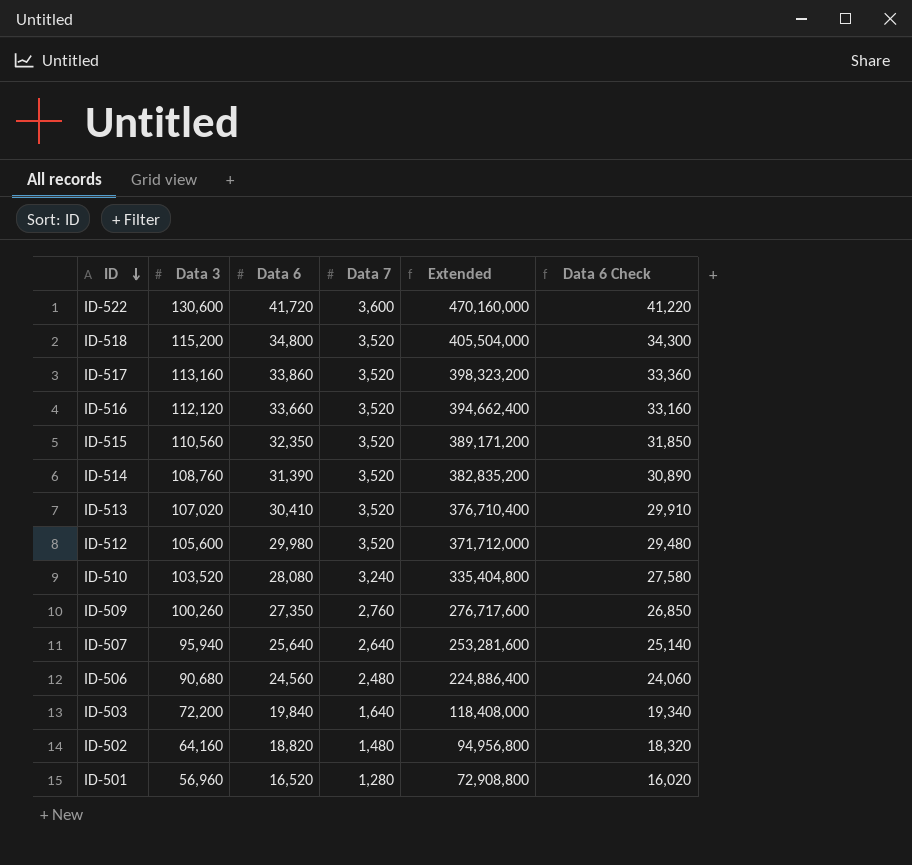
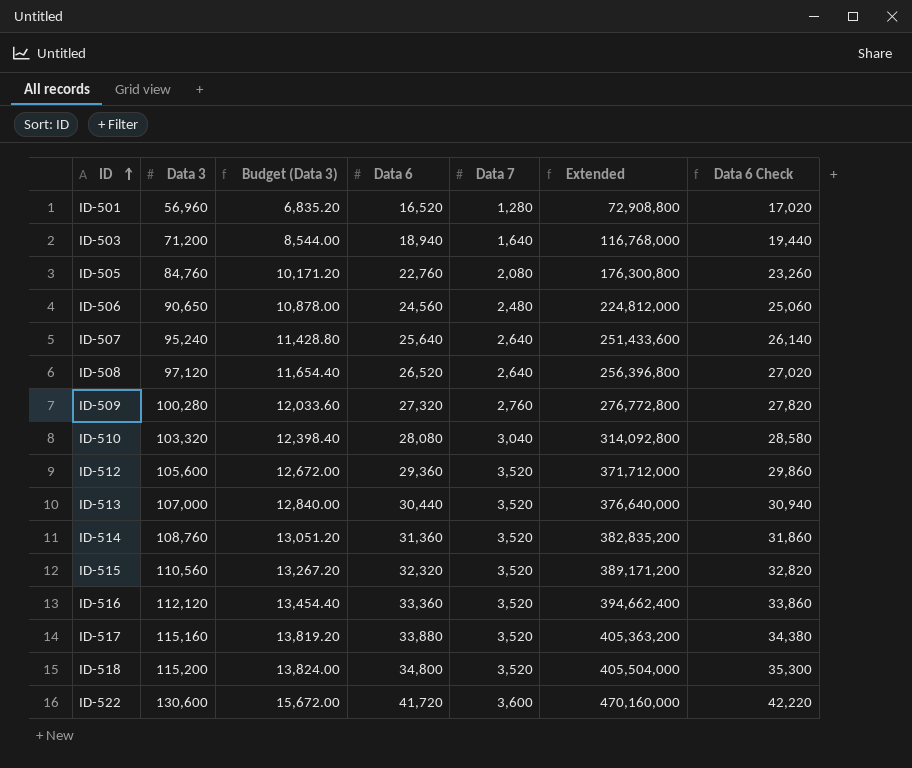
row order: ID descending -> ID ascending
column Budget (Data 3) | formula: none -> [Data 3] * 0.12
column Data 6 Check | formula: [Data 6] - 500 -> [Data 6] + 500
row ID-502: 64,160 | 18,820 | 1,480 | 94,956,800 | 18,320 -> none
ID-503 | Data 3: 72,200 -> 71,200
ID-503 | Data 6: 19,840 -> 18,940
ID-503 | Extended: 118,408,000 -> 116,768,000
row ID-505: none -> 84,760 | 10,171.20 | 22,760 | 2,080 | 176,300,800 | 23,260
ID-506 | Data 3: 90,680 -> 90,650
ID-506 | Extended: 224,886,400 -> 224,812,000
ID-507 | Data 3: 95,940 -> 95,240
ID-507 | Extended: 253,281,600 -> 251,433,600
row ID-508: none -> 97,120 | 11,654.40 | 26,520 | 2,640 | 256,396,800 | 27,020
ID-509 | Data 3: 100,260 -> 100,280
ID-509 | Data 6: 27,350 -> 27,320
ID-509 | Extended: 276,717,600 -> 276,772,800
ID-510 | Data 3: 103,520 -> 103,320
ID-510 | Data 7: 3,240 -> 3,040
ID-510 | Extended: 335,404,800 -> 314,092,800
ID-512 | Data 6: 29,980 -> 29,360
ID-513 | Data 3: 107,020 -> 107,000
ID-513 | Data 6: 30,410 -> 30,440
ID-513 | Extended: 376,710,400 -> 376,640,000
ID-514 | Data 6: 31,390 -> 31,360
ID-515 | Data 6: 32,350 -> 32,320
ID-516 | Data 6: 33,660 -> 33,360
ID-517 | Data 3: 113,160 -> 115,160
ID-517 | Data 6: 33,860 -> 33,880
ID-517 | Extended: 398,323,200 -> 405,363,200

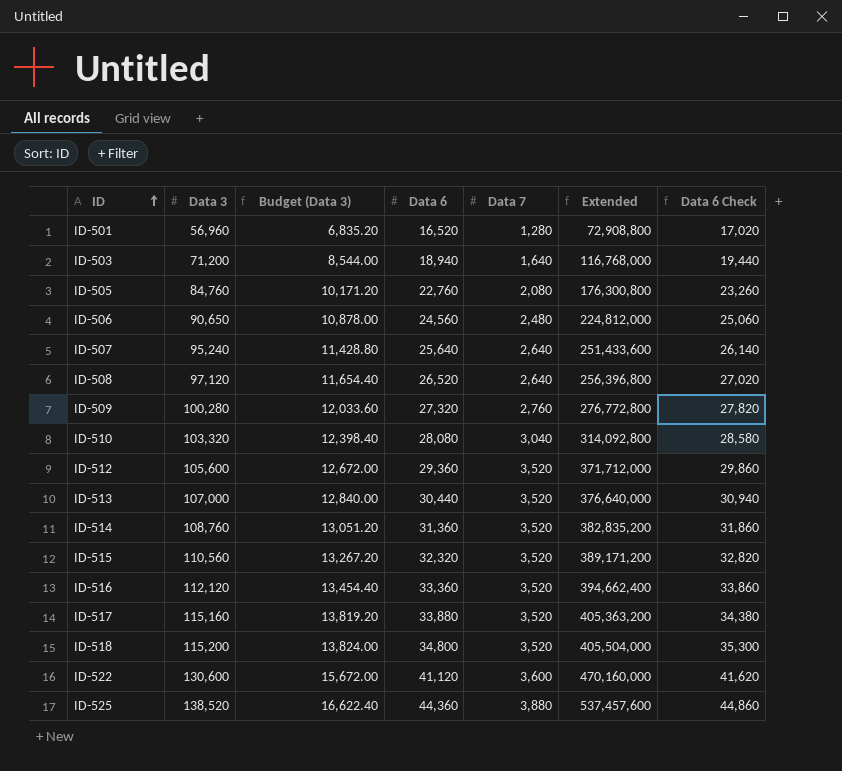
ID-522 | Data 6: 41,720 -> 41,120
ID-522 | Data 6 Check: 42,220 -> 41,620
row ID-525: none -> 138,520 | 16,622.40 | 44,360 | 3,880 | 537,457,600 | 44,860

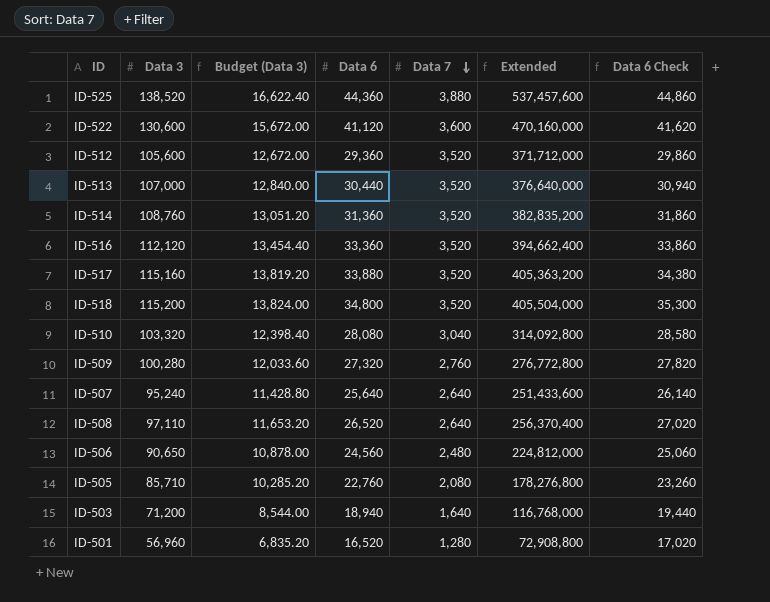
row order: ID ascending -> Data 7 descending
row ID-515: 110,560 | 13,267.20 | 32,320 | 3,520 | 389,171,200 | 32,820 -> none
ID-508 | Data 3: 97,120 -> 97,110
ID-508 | Budget (Data 3): 11,654.40 -> 11,653.20
ID-508 | Extended: 256,396,800 -> 256,370,400
ID-505 | Data 3: 84,760 -> 85,710
ID-505 | Budget (Data 3): 10,171.20 -> 10,285.20
ID-505 | Extended: 176,300,800 -> 178,276,800

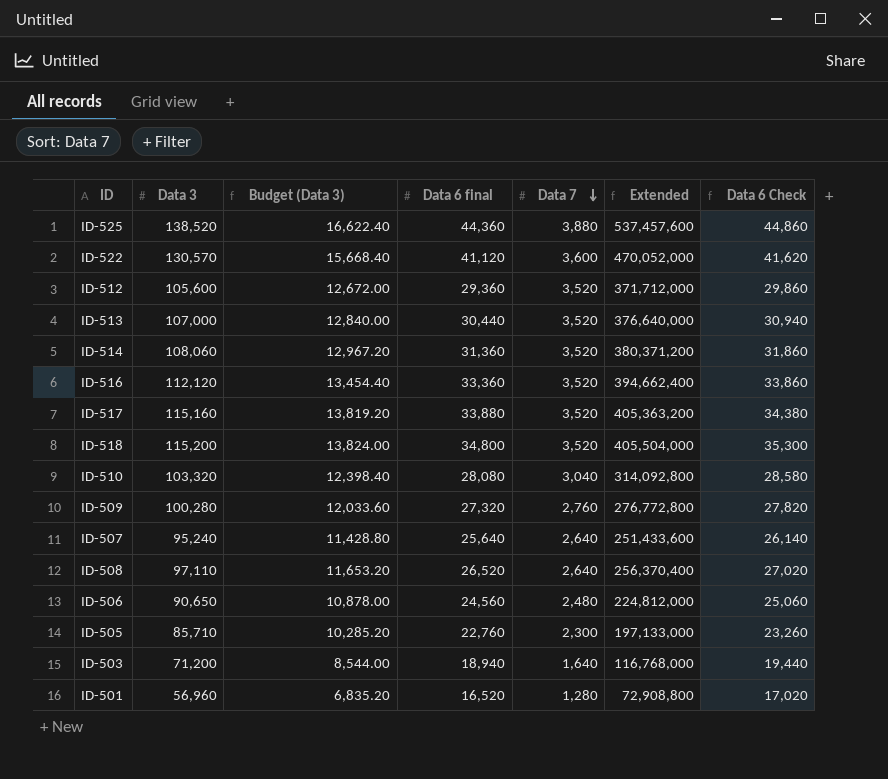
column name: Data 6 -> Data 6 final
ID-522 | Data 3: 130,600 -> 130,570
ID-522 | Budget (Data 3): 15,672.00 -> 15,668.40
ID-522 | Extended: 470,160,000 -> 470,052,000
ID-514 | Data 3: 108,760 -> 108,060
ID-514 | Budget (Data 3): 13,051.20 -> 12,967.20
ID-514 | Extended: 382,835,200 -> 380,371,200
ID-505 | Data 7: 2,080 -> 2,300
ID-505 | Extended: 178,276,800 -> 197,133,000

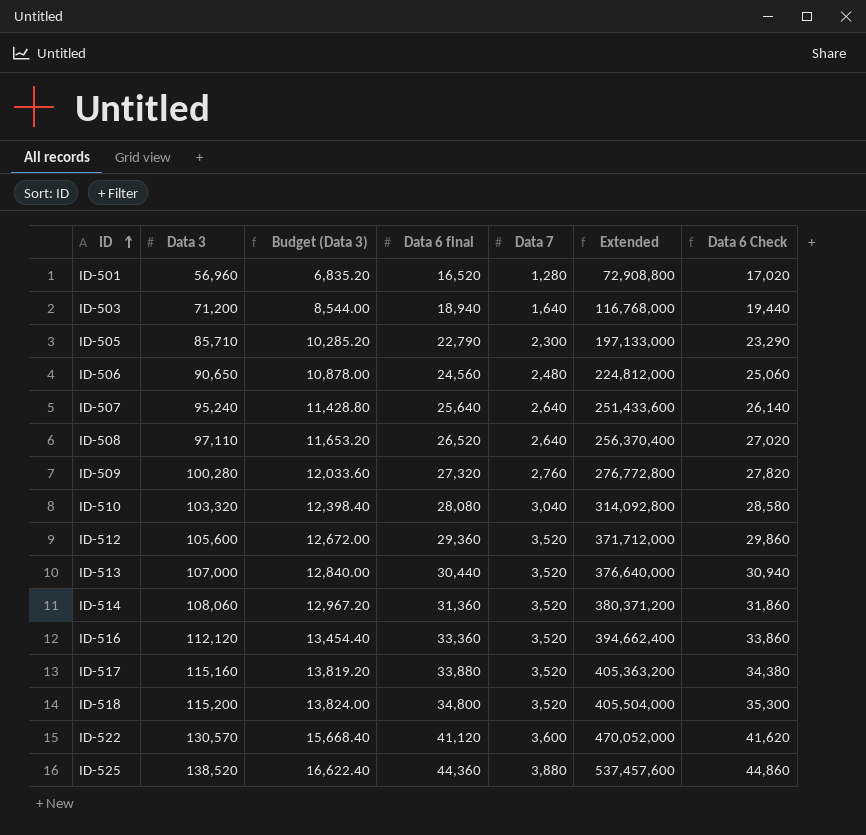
row order: Data 7 descending -> ID ascending
ID-505 | Data 6 final: 22,760 -> 22,790
ID-505 | Data 6 Check: 23,260 -> 23,290

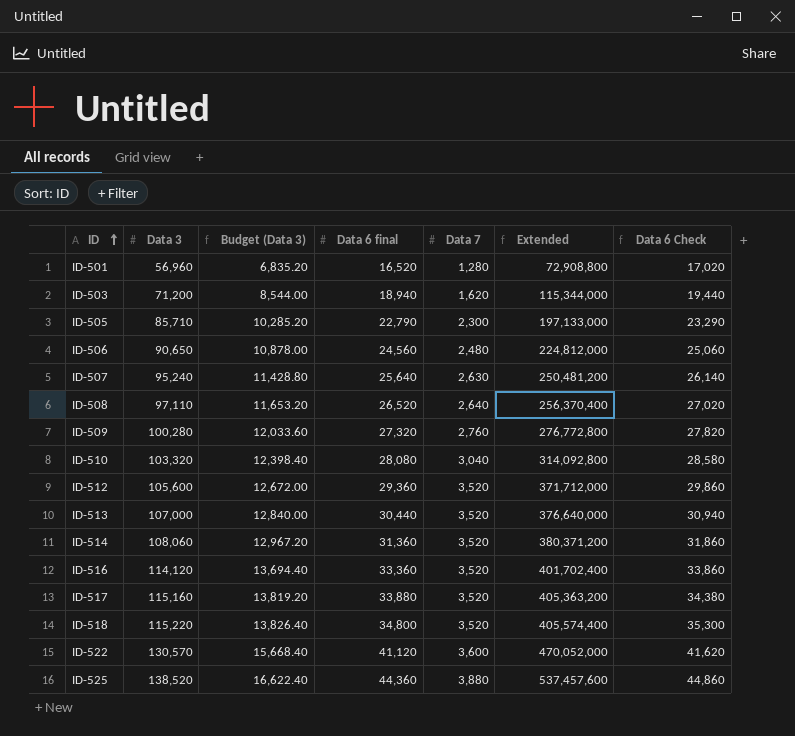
ID-503 | Data 7: 1,640 -> 1,620
ID-503 | Extended: 116,768,000 -> 115,344,000
ID-507 | Data 7: 2,640 -> 2,630
ID-507 | Extended: 251,433,600 -> 250,481,200
ID-516 | Data 3: 112,120 -> 114,120
ID-516 | Budget (Data 3): 13,454.40 -> 13,694.40
ID-516 | Extended: 394,662,400 -> 401,702,400
ID-518 | Data 3: 115,200 -> 115,220
ID-518 | Budget (Data 3): 13,824.00 -> 13,826.40
ID-518 | Extended: 405,504,000 -> 405,574,400

